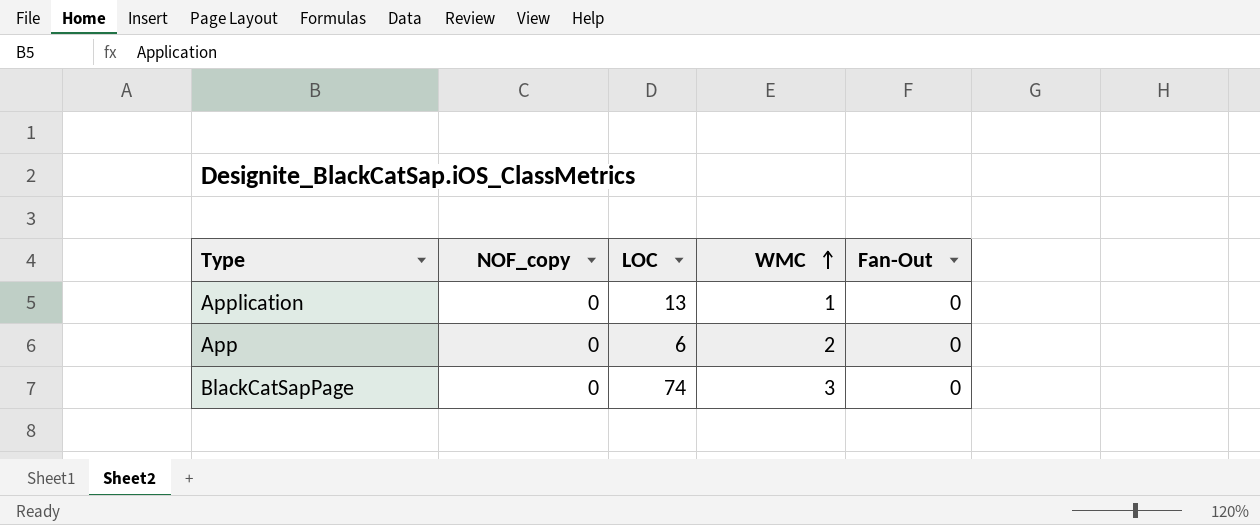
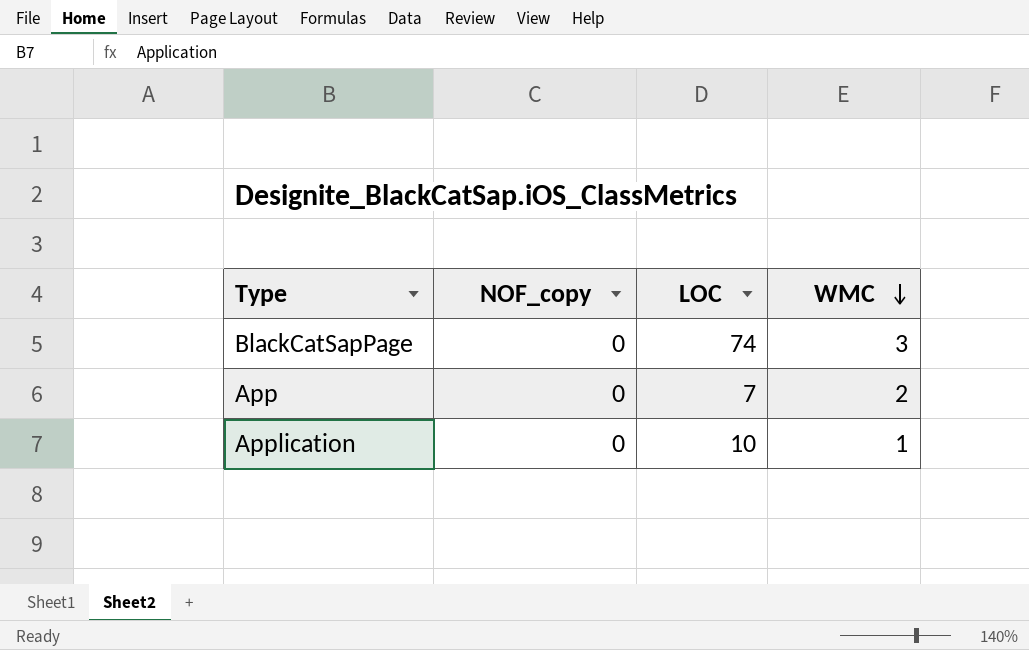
row order: WMC ascending -> WMC descending
column Fan-Out | position: 5 -> none
App | LOC: 6 -> 7
Application | LOC: 13 -> 10

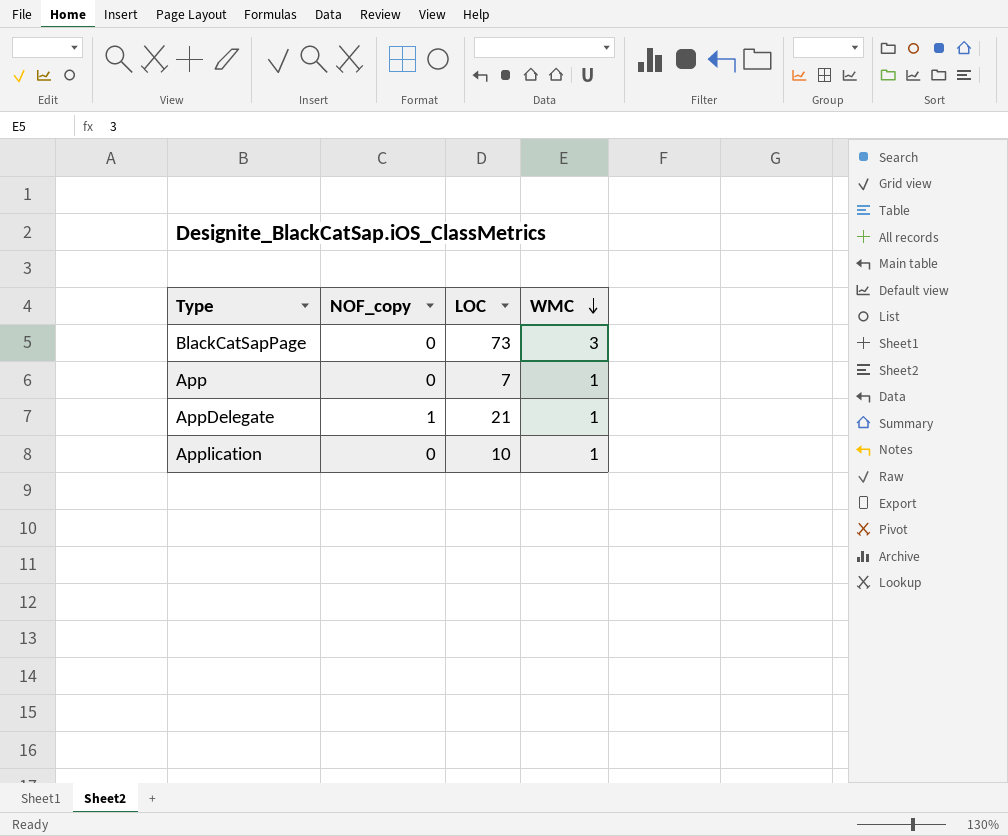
BlackCatSapPage | LOC: 74 -> 73
App | WMC: 2 -> 1
row AppDelegate: none -> 1 | 21 | 1

